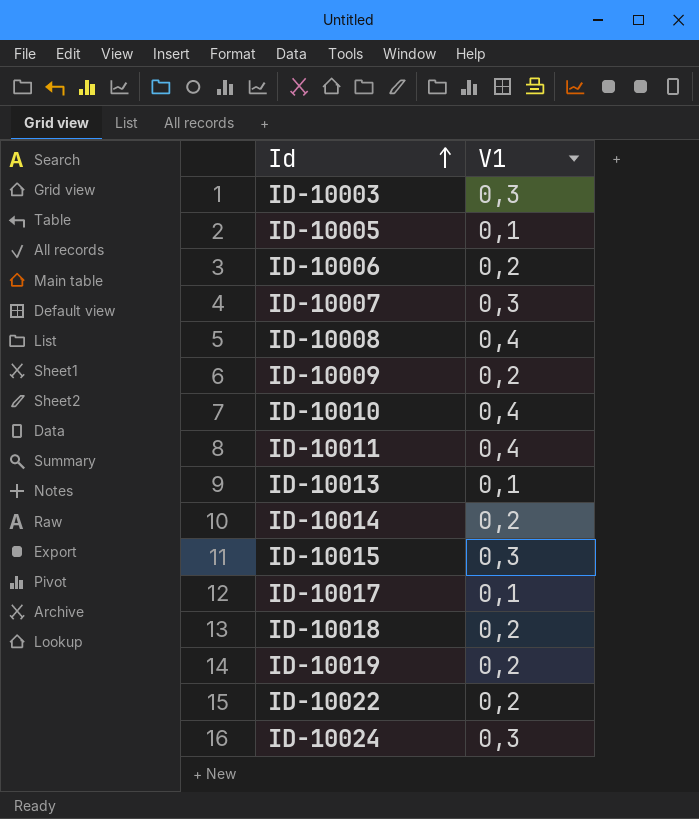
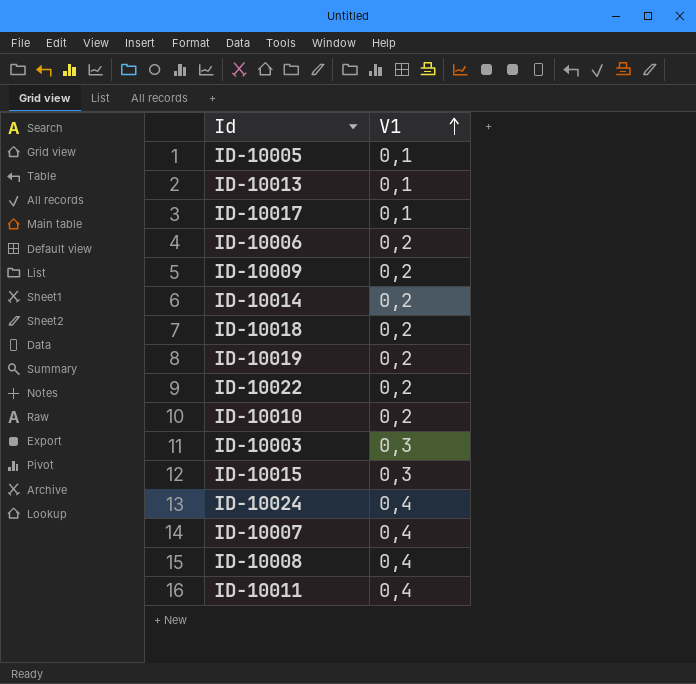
row order: Id ascending -> V1 ascending
ID-10010 | V1: 0,4 -> 0,2
ID-10024 | V1: 0,3 -> 0,4
ID-10007 | V1: 0,3 -> 0,4

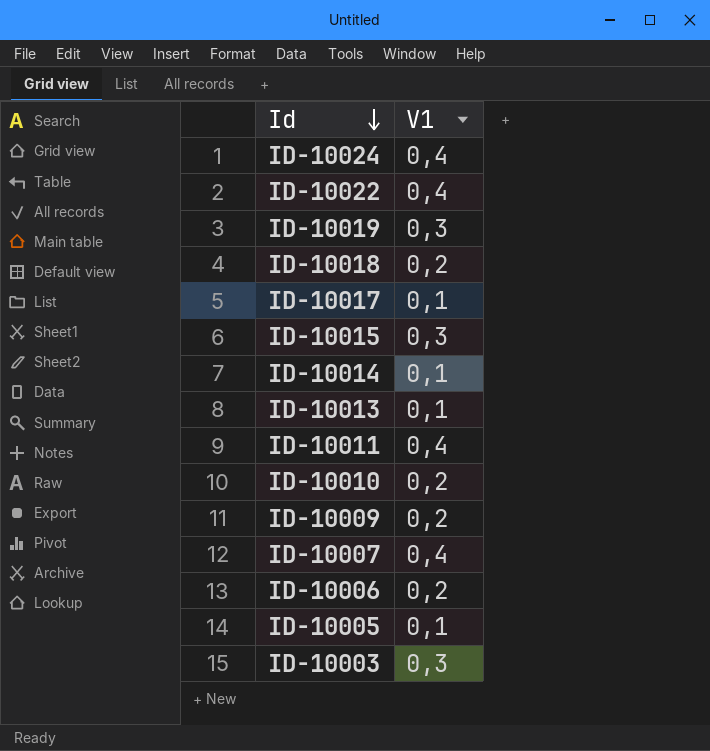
row order: V1 ascending -> Id descending
row ID-10008: 0,4 -> none
ID-10022 | V1: 0,2 -> 0,4
ID-10019 | V1: 0,2 -> 0,3
ID-10014 | V1: 0,2 -> 0,1

